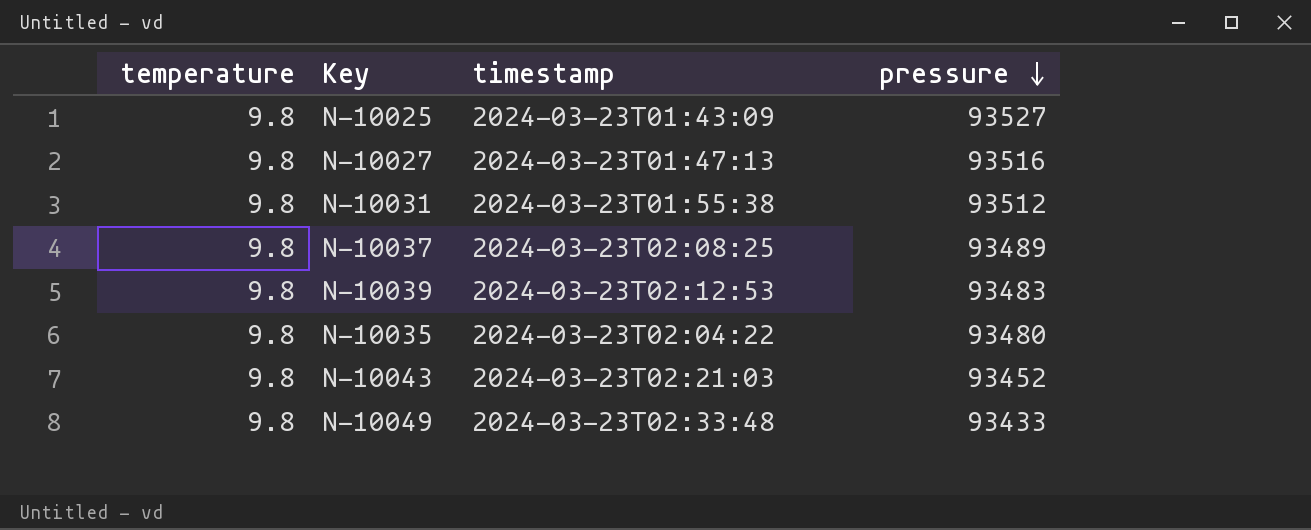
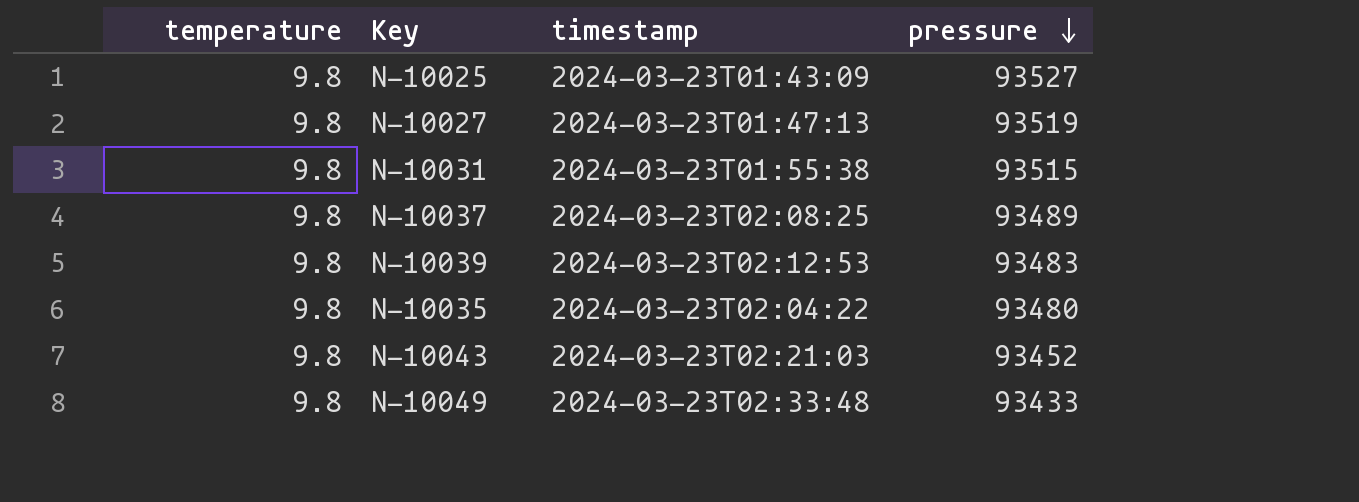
N-10027 | pressure: 93516 -> 93519
N-10031 | pressure: 93512 -> 93515

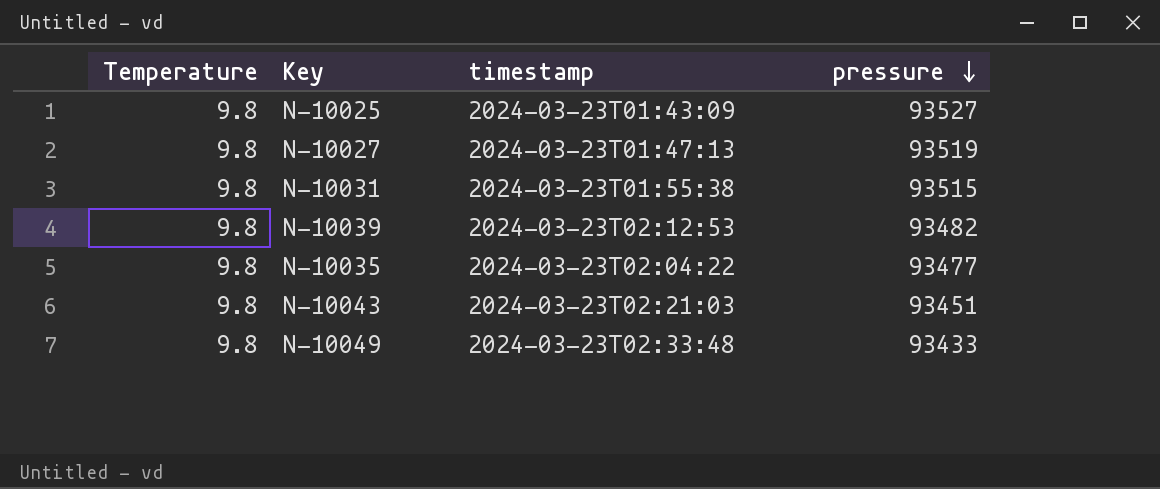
column name: temperature -> Temperature
row N-10037: 9.8 | 2024-03-23T02:08:25 | 93489 -> none
N-10039 | pressure: 93483 -> 93482
N-10035 | pressure: 93480 -> 93477
N-10043 | pressure: 93452 -> 93451

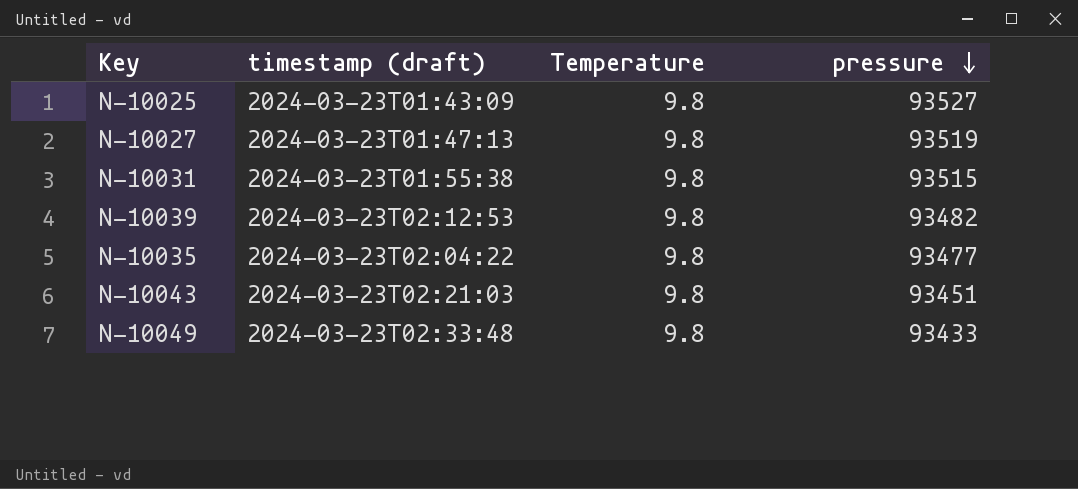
column name: timestamp -> timestamp (draft)
column Temperature | position: 1 -> 3

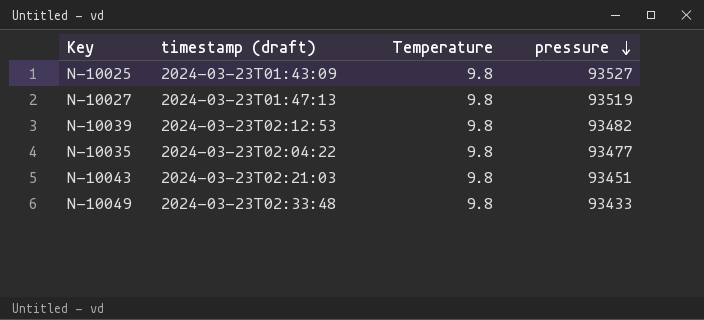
row N-10031: 2024-03-23T01:55:38 | 9.8 | 93515 -> none

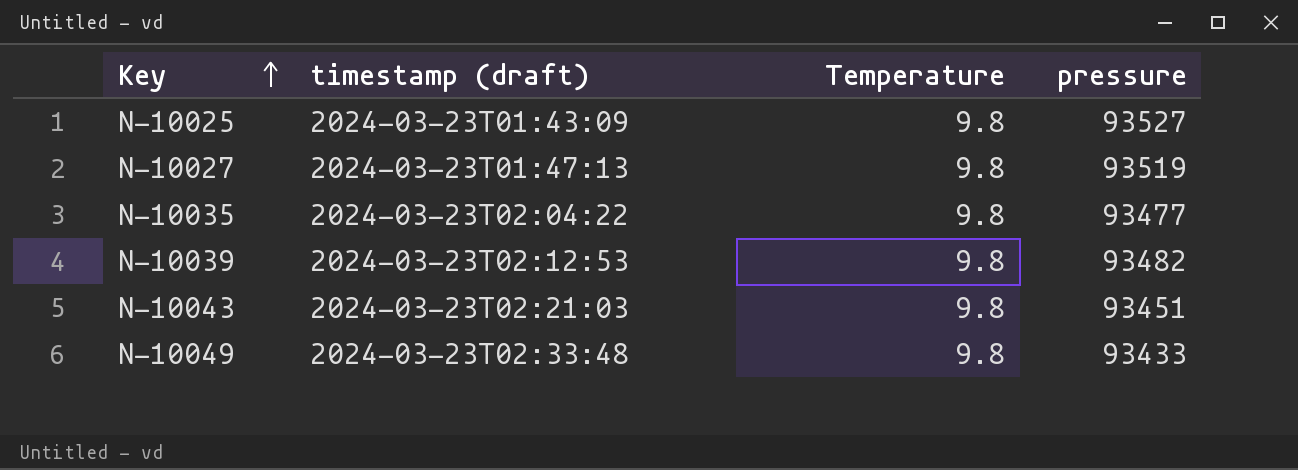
row order: pressure descending -> Key ascending

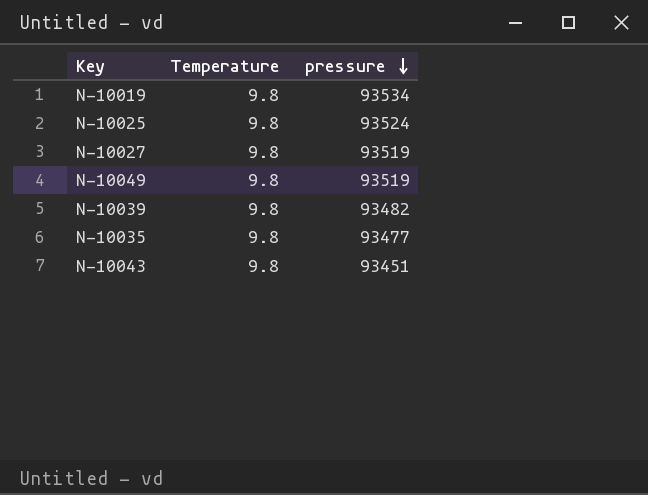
row order: Key ascending -> pressure descending
column timestamp (draft) | position: 2 -> none
row N-10019: none -> 9.8 | 93534
N-10025 | pressure: 93527 -> 93524
N-10049 | pressure: 93433 -> 93519

